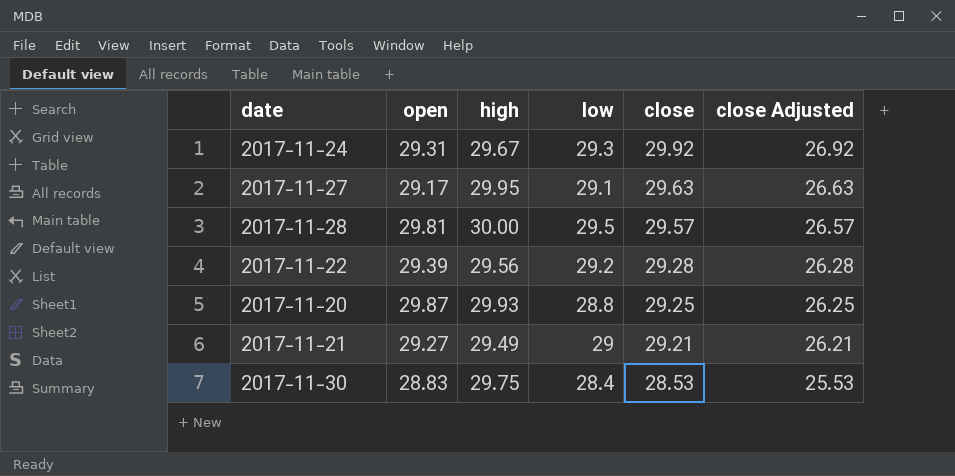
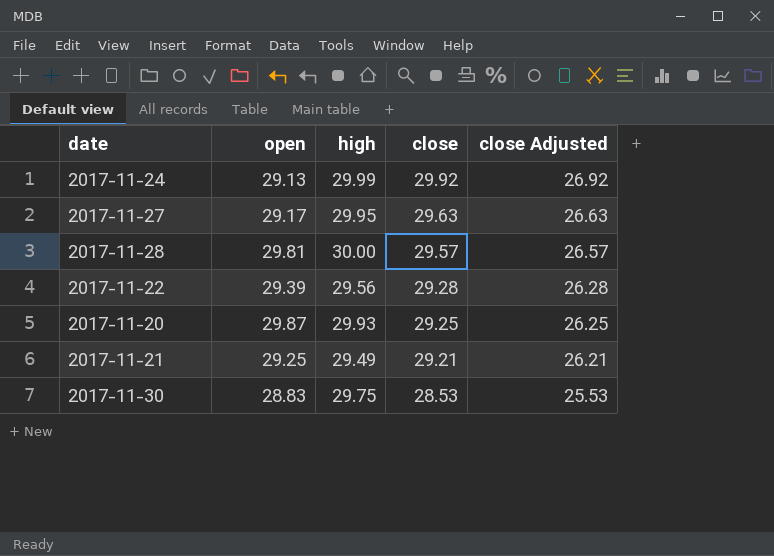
column low | position: 4 -> none
2017-11-24 | open: 29.31 -> 29.13
2017-11-24 | high: 29.67 -> 29.99
2017-11-21 | open: 29.27 -> 29.25

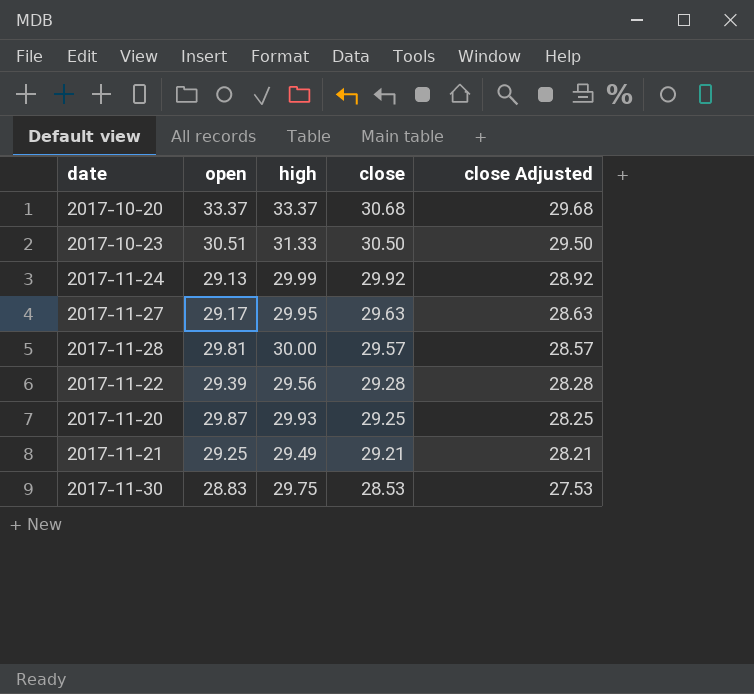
column close Adjusted | formula: [close] - 3 -> [close] - 1
row 2017-10-20: none -> 33.37 | 33.37 | 30.68 | 29.68
row 2017-10-23: none -> 30.51 | 31.33 | 30.50 | 29.50

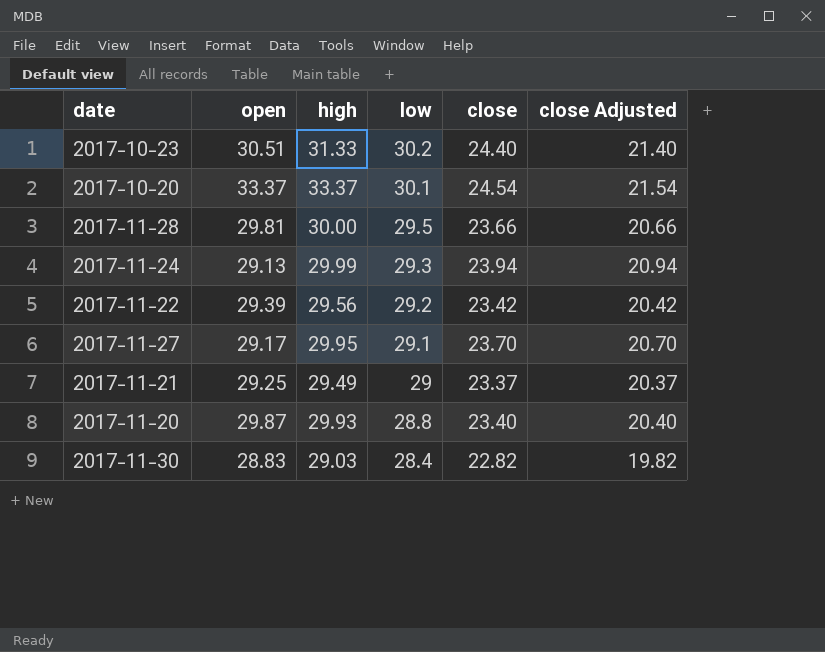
row order: close descending -> low descending
column low | position: none -> 4
column close Adjusted | formula: [close] - 1 -> [close] - 3
2017-10-23 | close: 30.50 -> 24.40
2017-10-20 | close: 30.68 -> 24.54
2017-11-28 | close: 29.57 -> 23.66
2017-11-24 | close: 29.92 -> 23.94
2017-11-22 | close: 29.28 -> 23.42
2017-11-27 | close: 29.63 -> 23.70
2017-11-21 | close: 29.21 -> 23.37
2017-11-20 | close: 29.25 -> 23.40
2017-11-30 | high: 29.75 -> 29.03
2017-11-30 | close: 28.53 -> 22.82

